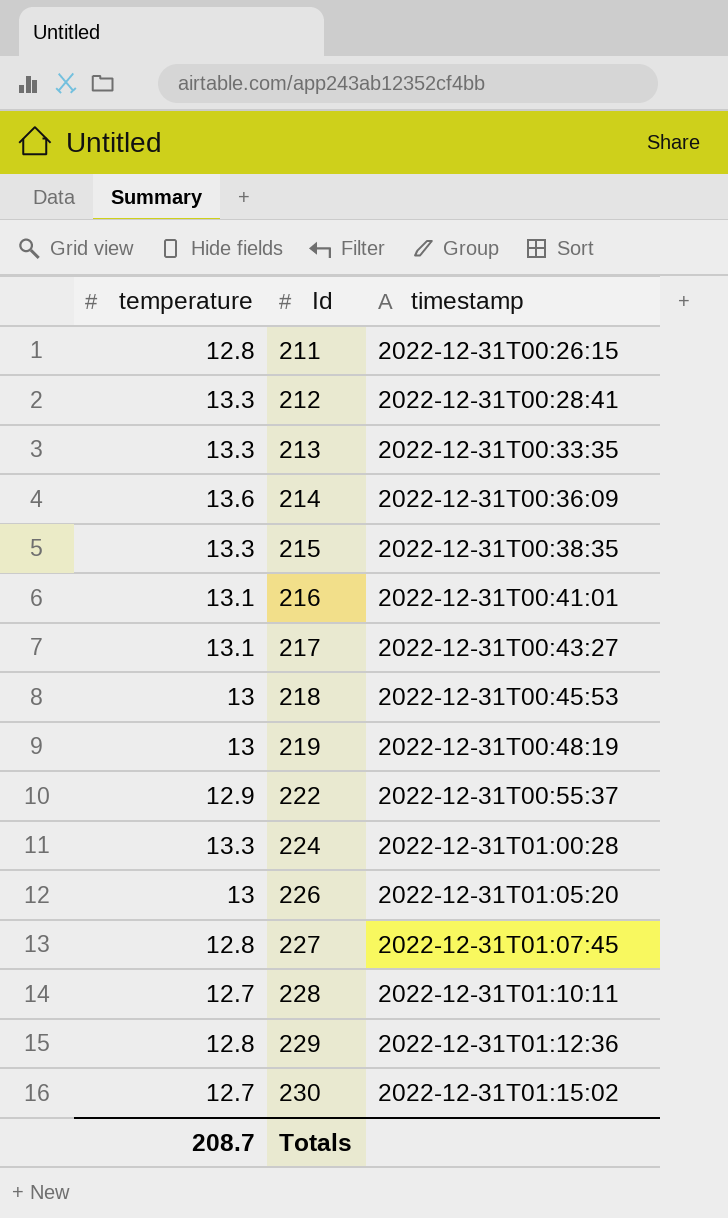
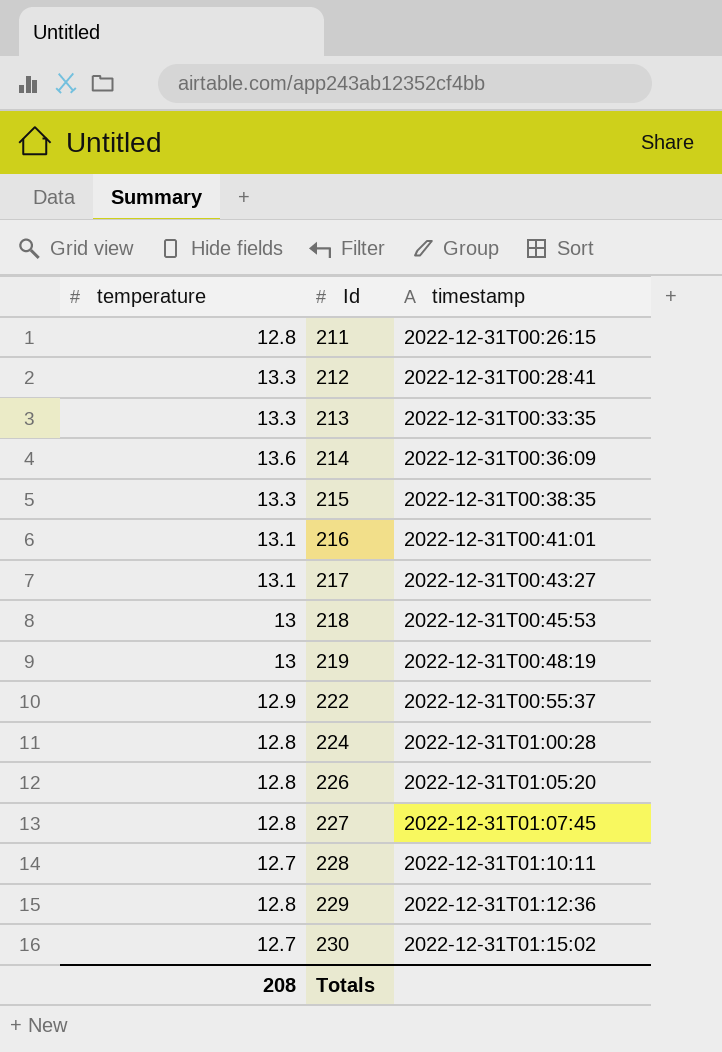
224 | temperature: 13.3 -> 12.8
226 | temperature: 13 -> 12.8
Totals | temperature: 208.7 -> 208

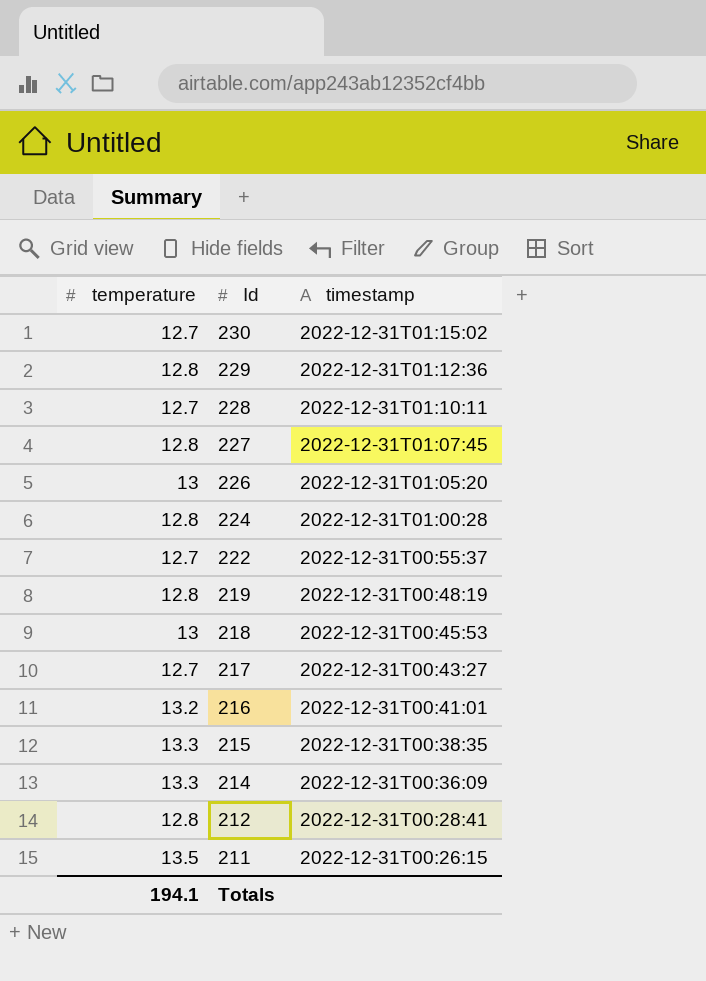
row order: Id ascending -> Id descending
row 213: 13.3 | 2022-12-31T00:33:35 -> none
226 | temperature: 12.8 -> 13
222 | temperature: 12.9 -> 12.7
219 | temperature: 13 -> 12.8
217 | temperature: 13.1 -> 12.7
216 | temperature: 13.1 -> 13.2
214 | temperature: 13.6 -> 13.3
212 | temperature: 13.3 -> 12.8
211 | temperature: 12.8 -> 13.5
Totals | temperature: 208 -> 194.1

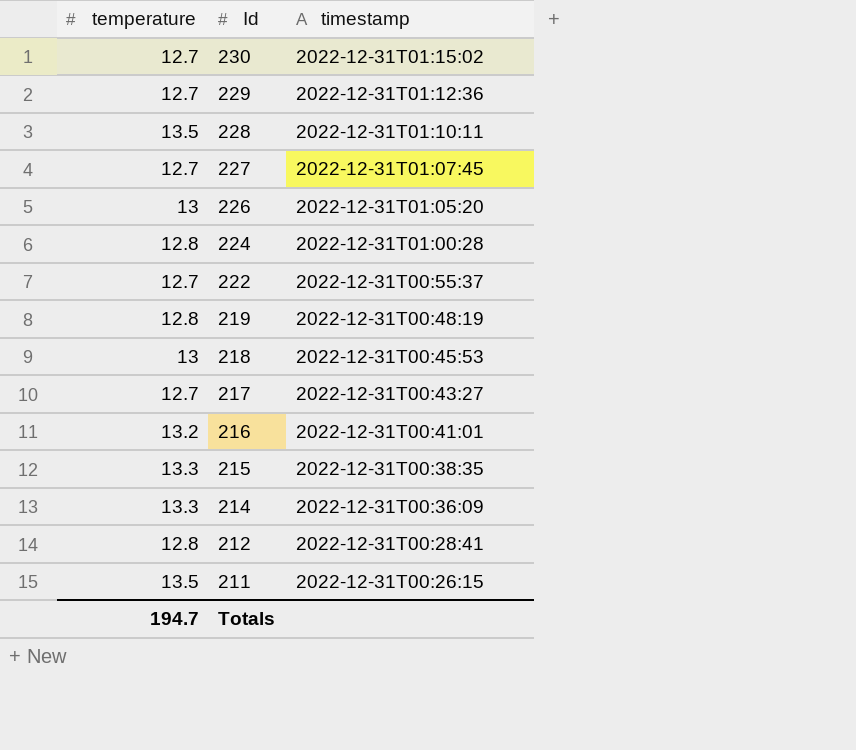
229 | temperature: 12.8 -> 12.7
228 | temperature: 12.7 -> 13.5
227 | temperature: 12.8 -> 12.7
Totals | temperature: 194.1 -> 194.7

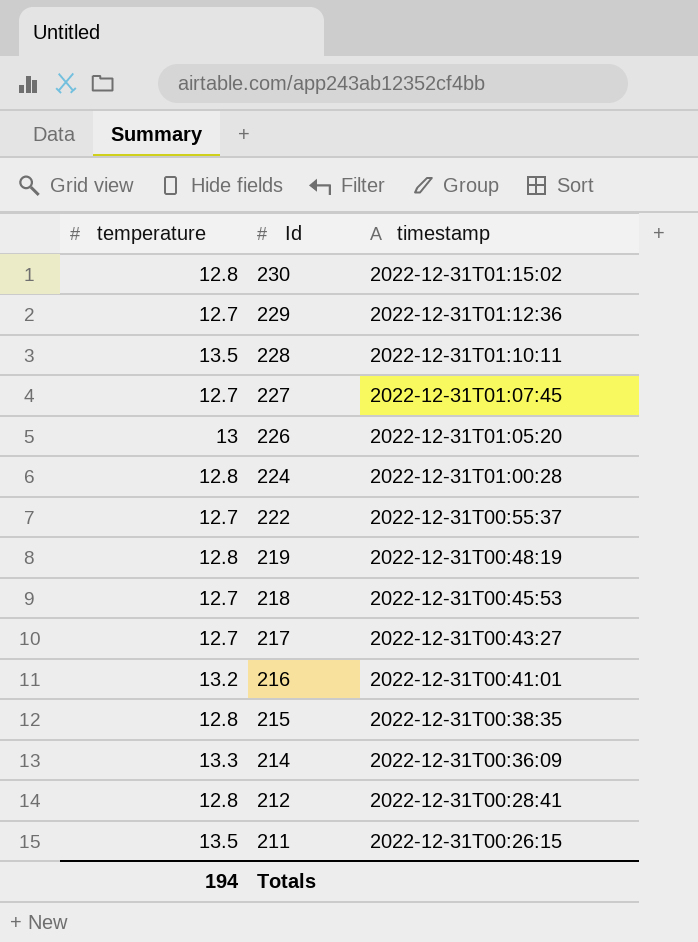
230 | temperature: 12.7 -> 12.8
218 | temperature: 13 -> 12.7
215 | temperature: 13.3 -> 12.8
Totals | temperature: 194.7 -> 194

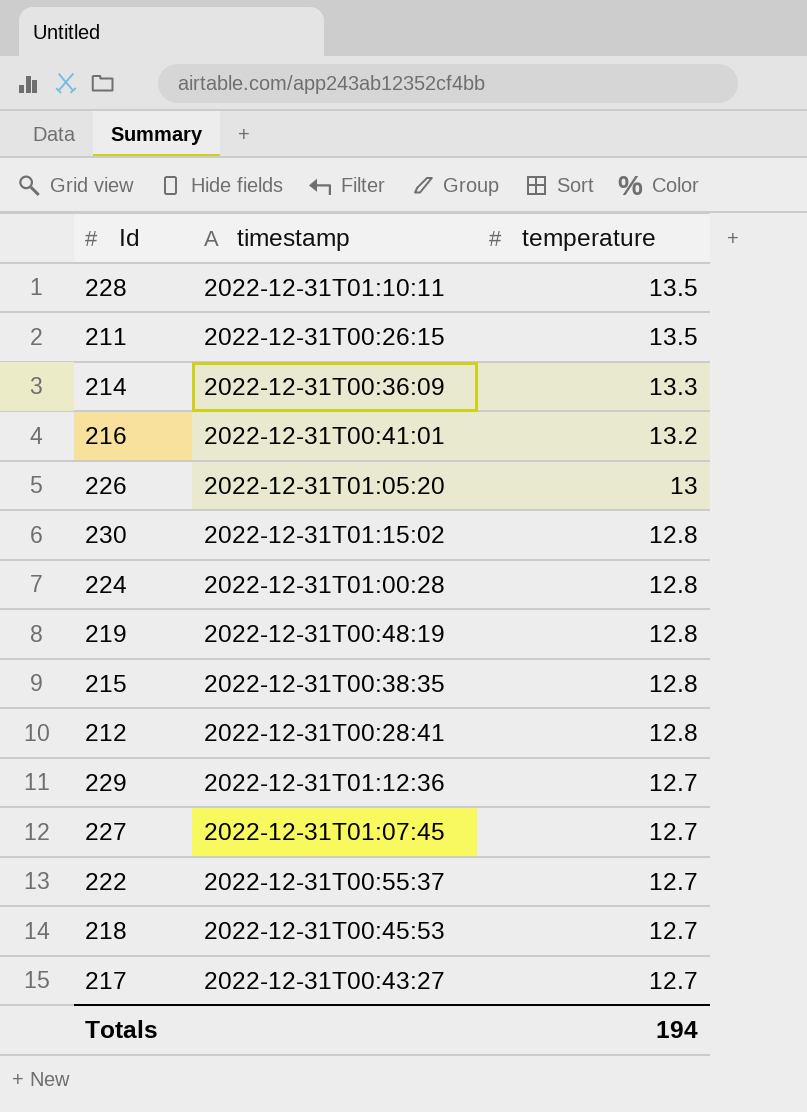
row order: Id descending -> temperature descending
column temperature | position: 1 -> 3

